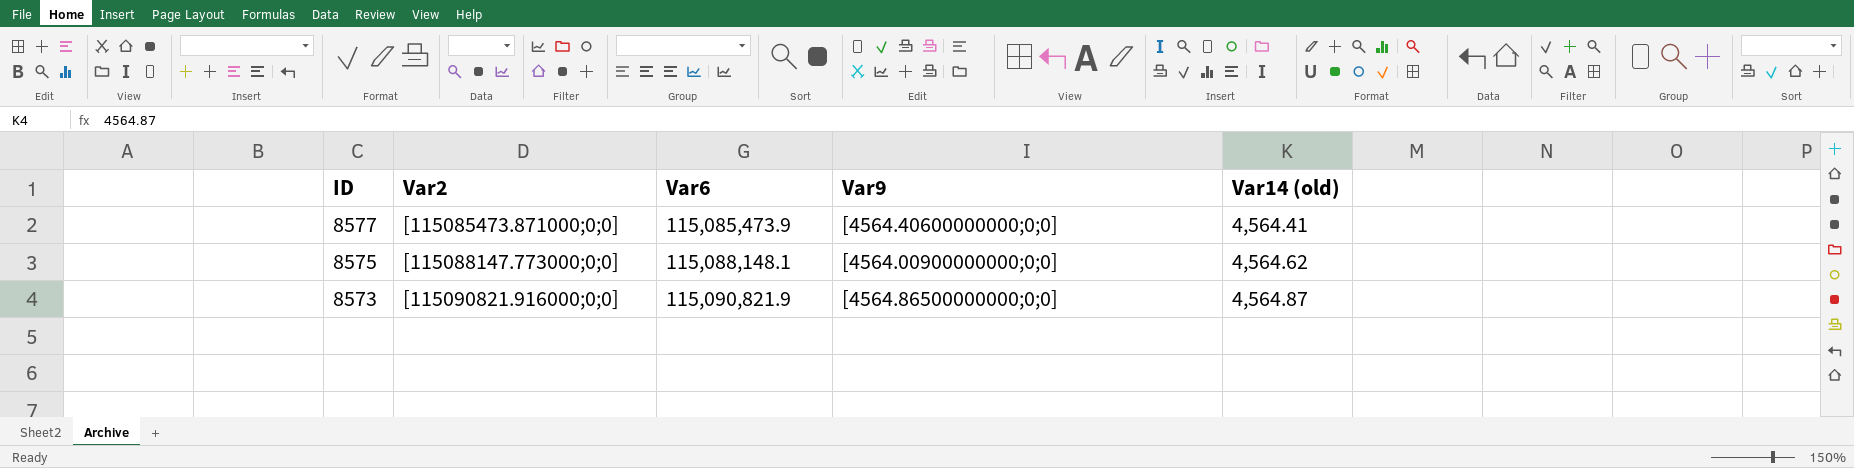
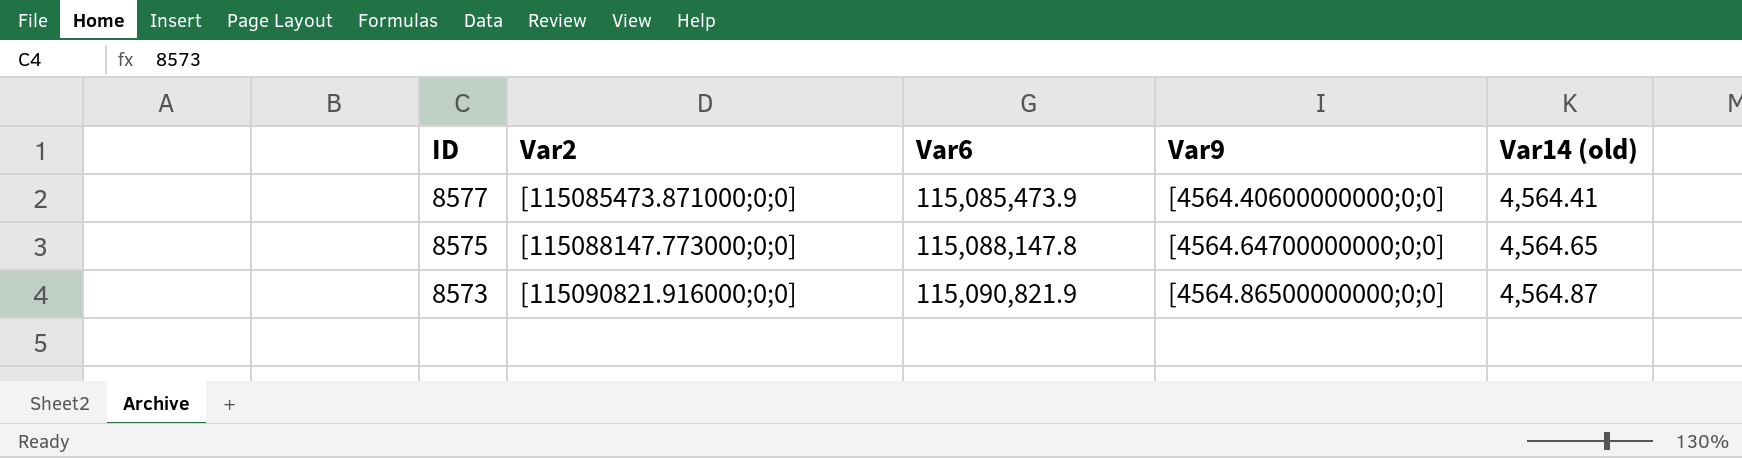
8575 | Var6: 115,088,148.1 -> 115,088,147.8
8575 | Var9: [4564.00900000000;0;0] -> [4564.64700000000;0;0]
8575 | Var14 (old): 4,564.62 -> 4,564.65

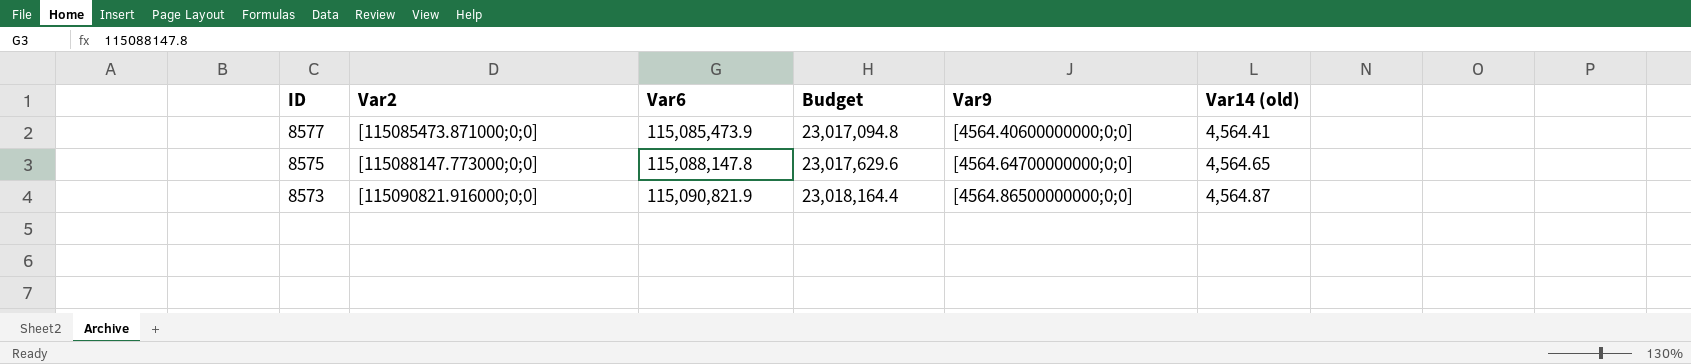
column Budget | formula: none -> [Var6] * 0.2

